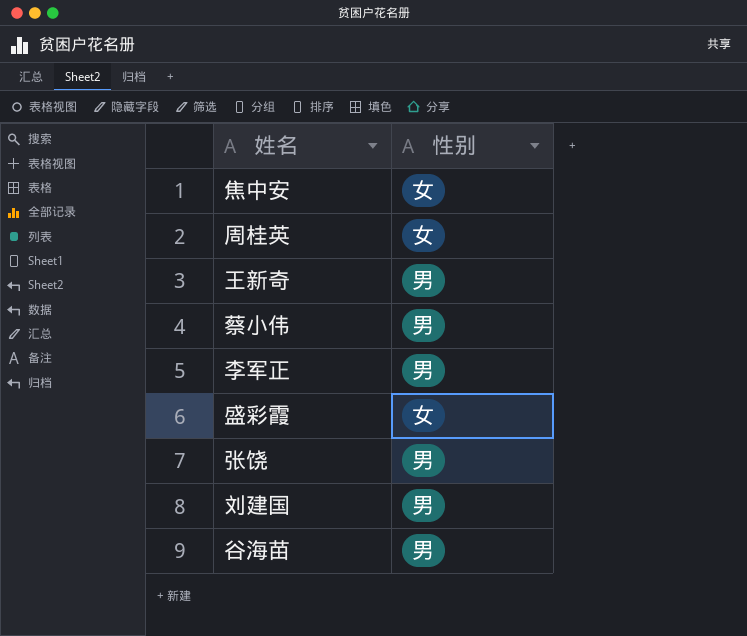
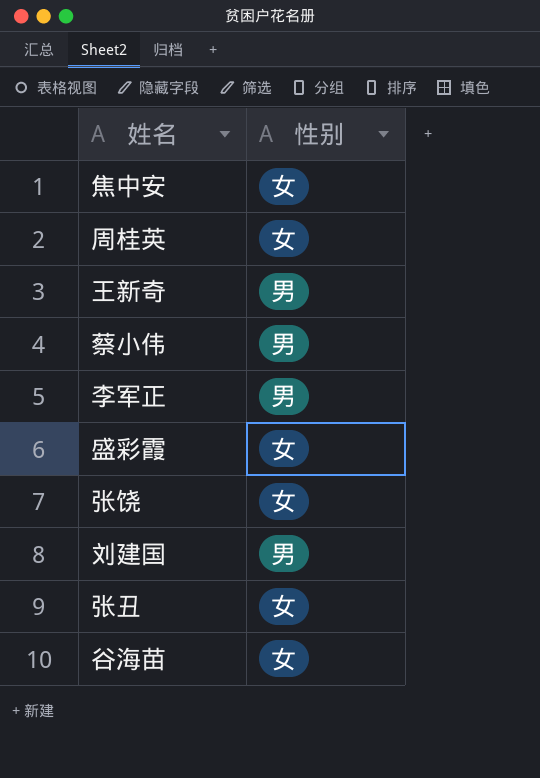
张饶 | 性别: 男 -> 女
row 张丑: none -> 女
谷海苗 | 性别: 男 -> 女

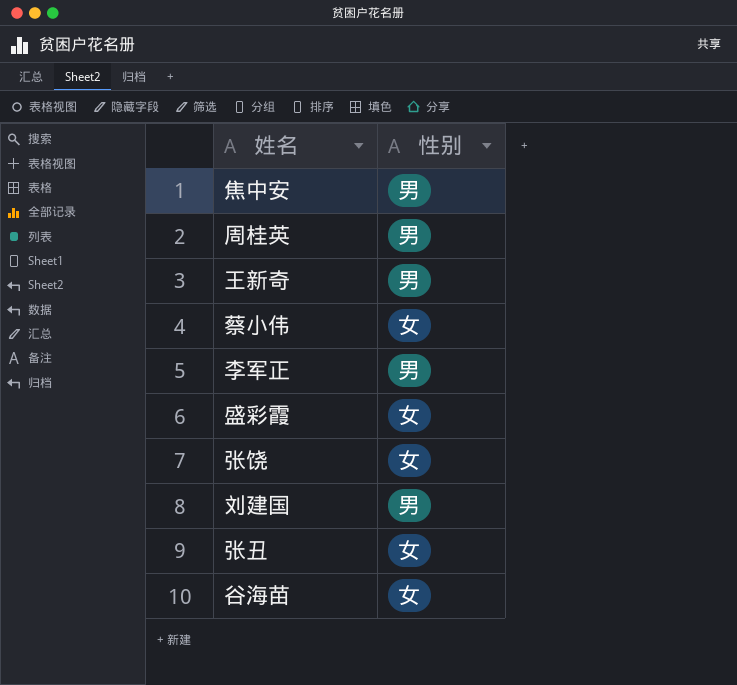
焦中安 | 性别: 女 -> 男
周桂英 | 性别: 女 -> 男
蔡小伟 | 性别: 男 -> 女

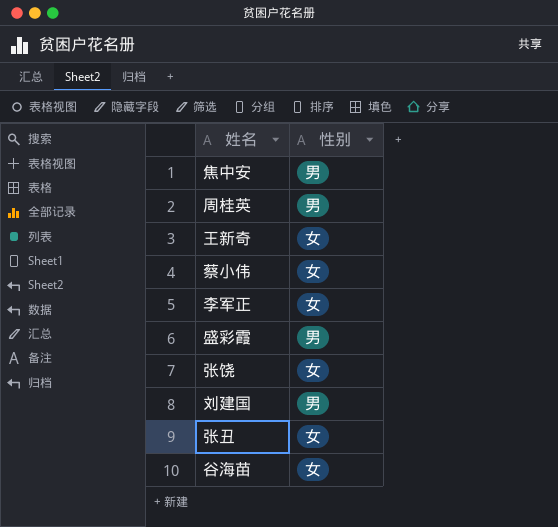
王新奇 | 性别: 男 -> 女
李军正 | 性别: 男 -> 女
盛彩霞 | 性别: 女 -> 男

